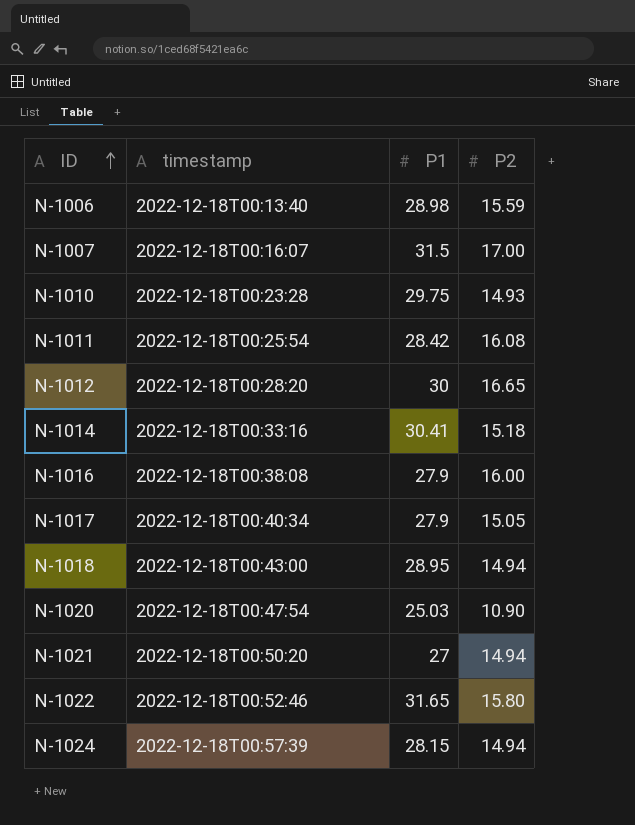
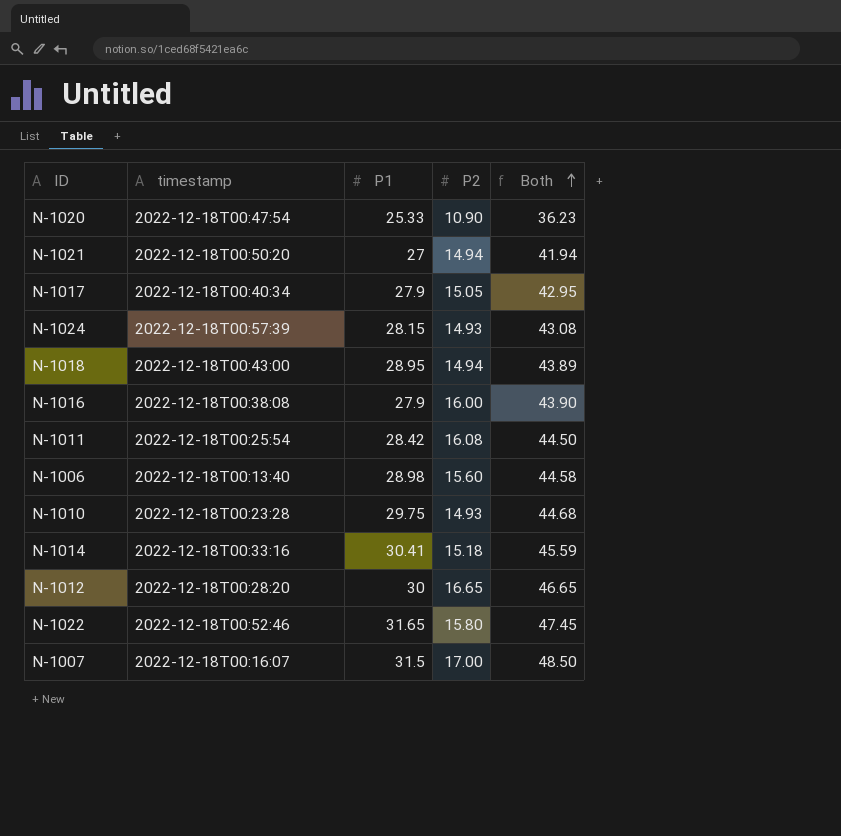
row order: ID ascending -> Both ascending
column Both | formula: none -> [P1] + [P2]
N-1020 | P1: 25.03 -> 25.33
N-1024 | P2: 14.94 -> 14.93
N-1006 | P2: 15.59 -> 15.60

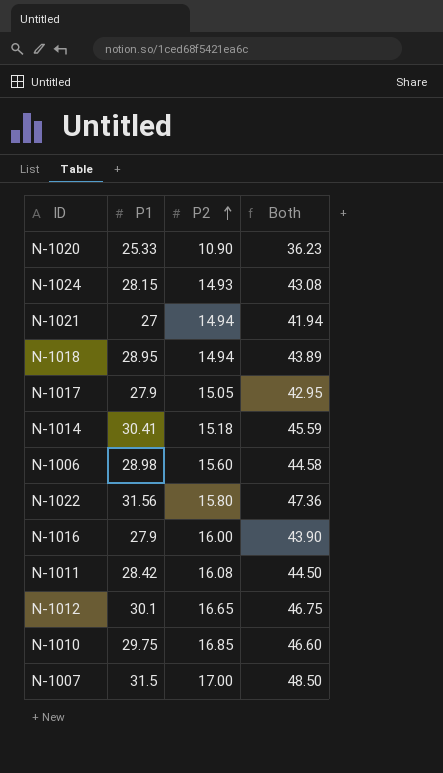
row order: Both ascending -> P2 ascending
column timestamp | position: 2 -> none
N-1022 | P1: 31.65 -> 31.56
N-1022 | Both: 47.45 -> 47.36
N-1012 | P1: 30 -> 30.1
N-1012 | Both: 46.65 -> 46.75
N-1010 | P2: 14.93 -> 16.85
N-1010 | Both: 44.68 -> 46.60

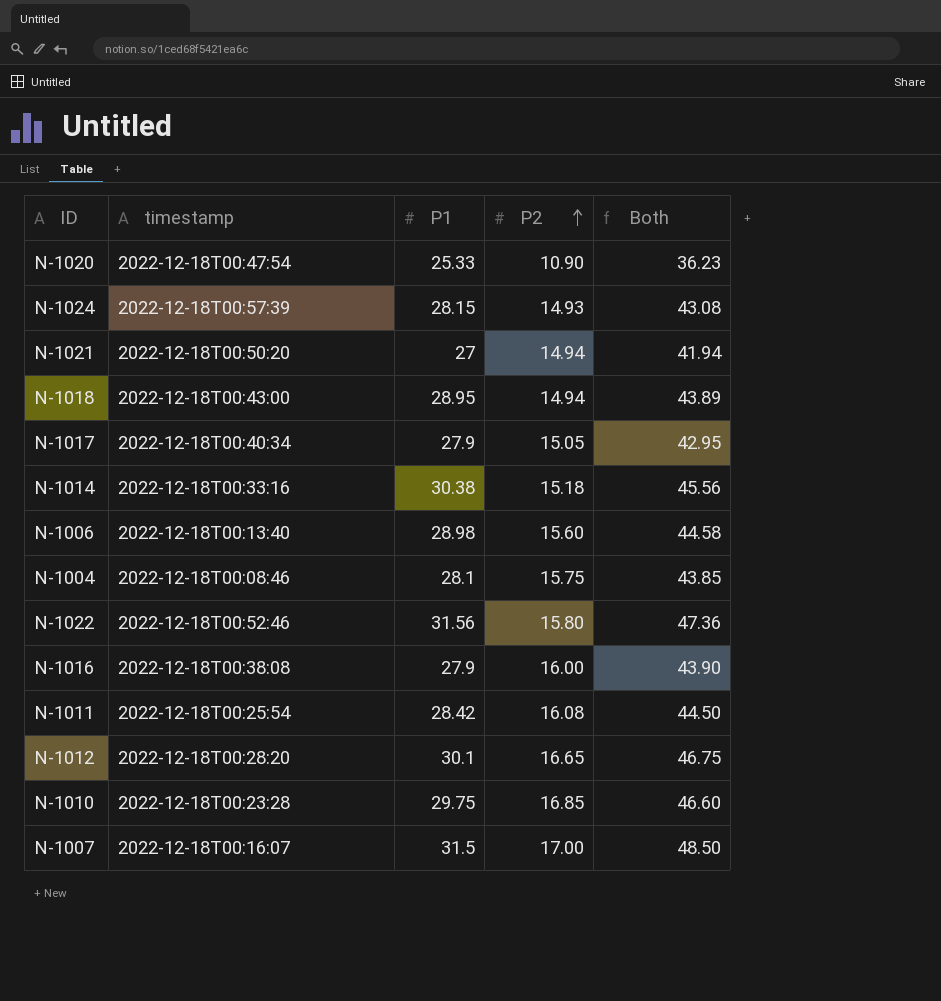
column timestamp | position: none -> 2
N-1014 | P1: 30.41 -> 30.38
N-1014 | Both: 45.59 -> 45.56
row N-1004: none -> 2022-12-18T00:08:46 | 28.1 | 15.75 | 43.85

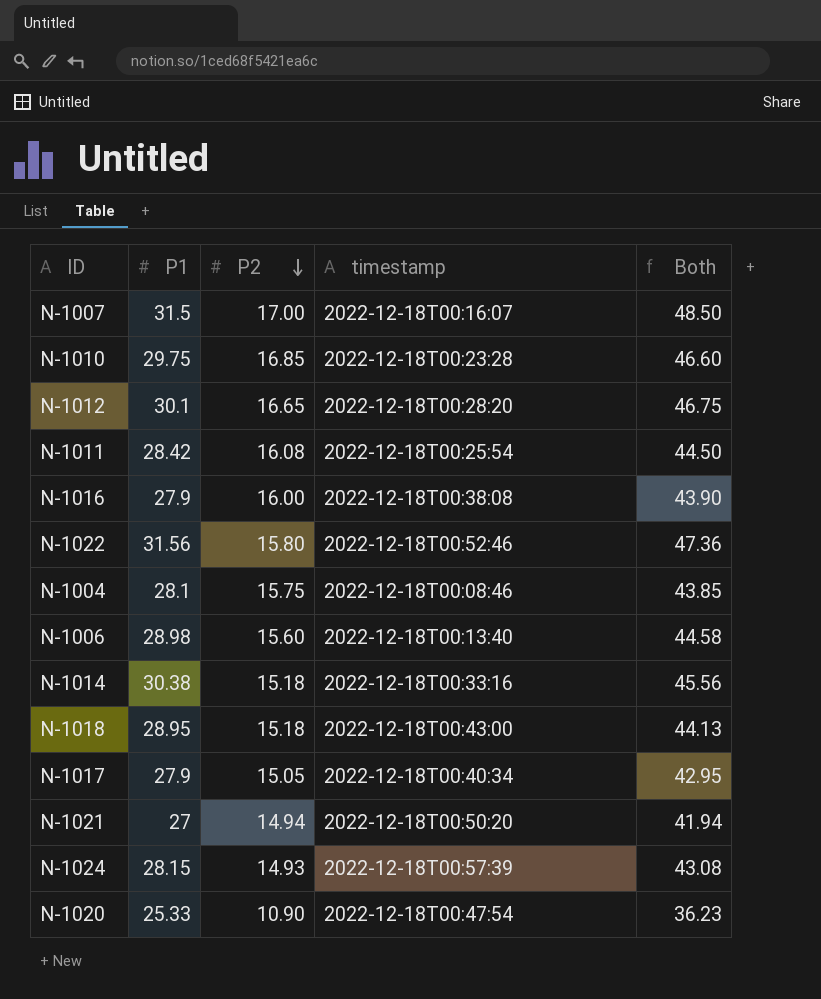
row order: P2 ascending -> P2 descending
column timestamp | position: 2 -> 4
N-1018 | P2: 14.94 -> 15.18
N-1018 | Both: 43.89 -> 44.13

